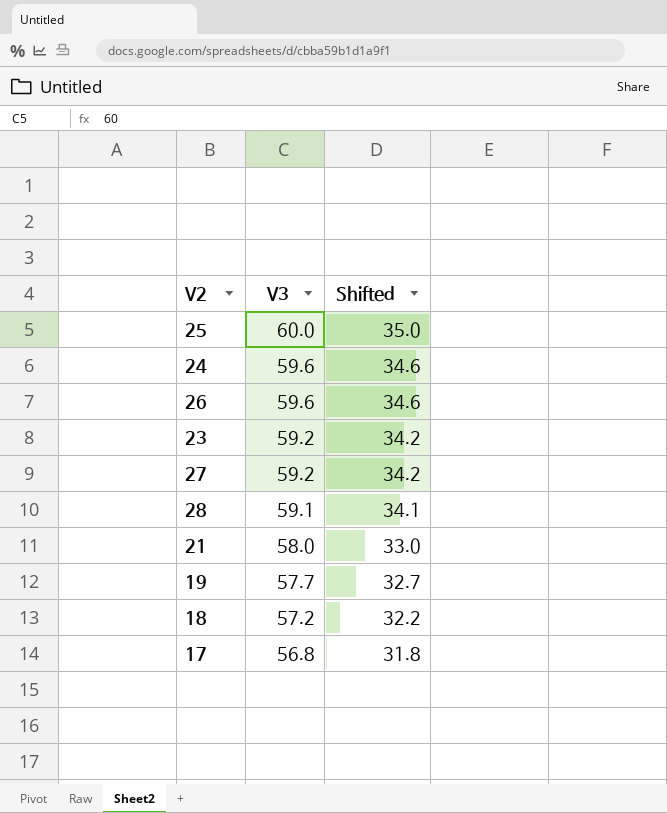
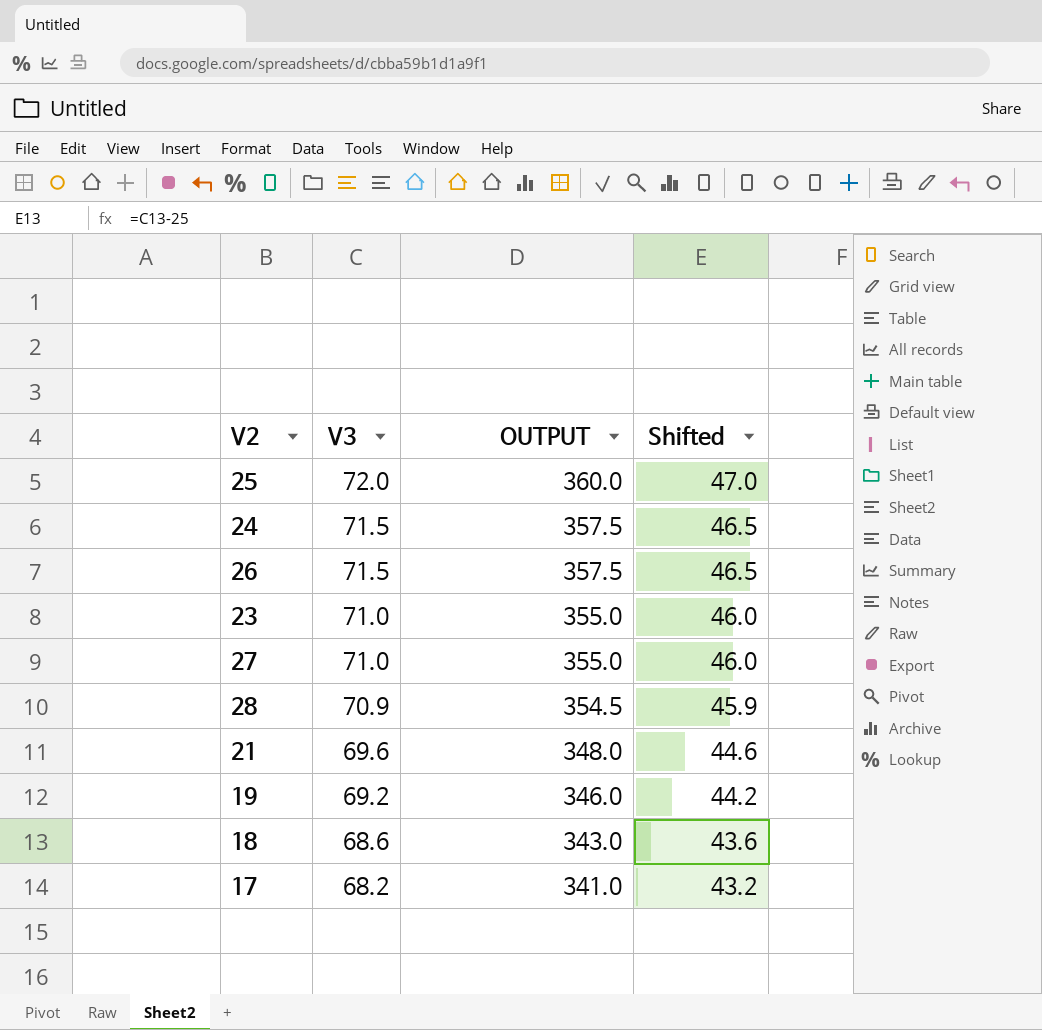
column OUTPUT | formula: none -> [V3] * 5
25 | V3: 60.0 -> 72.0
25 | Shifted: 35.0 -> 47.0
24 | V3: 59.6 -> 71.5
24 | Shifted: 34.6 -> 46.5
26 | V3: 59.6 -> 71.5
26 | Shifted: 34.6 -> 46.5
23 | V3: 59.2 -> 71.0
23 | Shifted: 34.2 -> 46.0
27 | V3: 59.2 -> 71.0
27 | Shifted: 34.2 -> 46.0
28 | V3: 59.1 -> 70.9
28 | Shifted: 34.1 -> 45.9
21 | V3: 58.0 -> 69.6
21 | Shifted: 33.0 -> 44.6
19 | V3: 57.7 -> 69.2
19 | Shifted: 32.7 -> 44.2
18 | V3: 57.2 -> 68.6
18 | Shifted: 32.2 -> 43.6
17 | V3: 56.8 -> 68.2
17 | Shifted: 31.8 -> 43.2

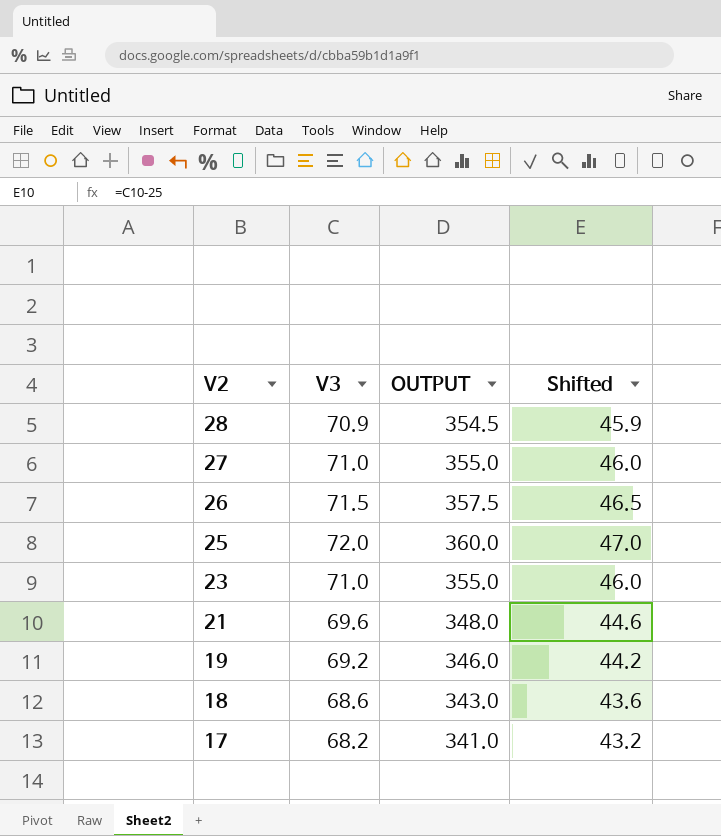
row order: V3 descending -> V2 descending
row 24: 71.5 | 357.5 | 46.5 -> none

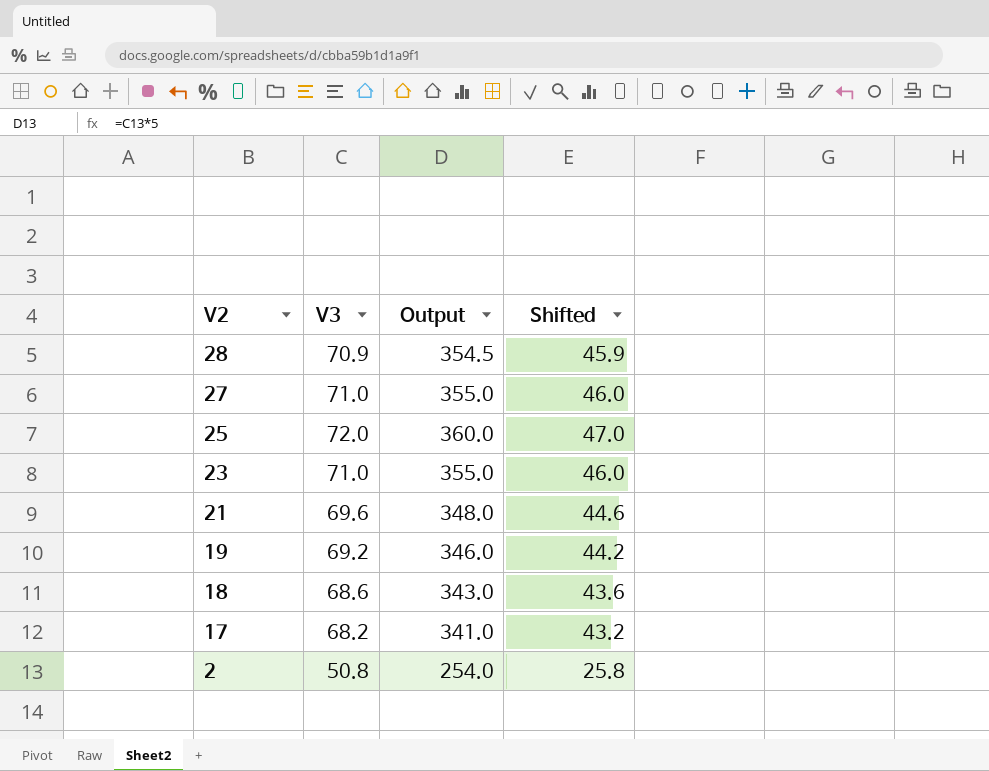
column name: OUTPUT -> Output
row 26: 71.5 | 357.5 | 46.5 -> none
row 2: none -> 50.8 | 254.0 | 25.8

